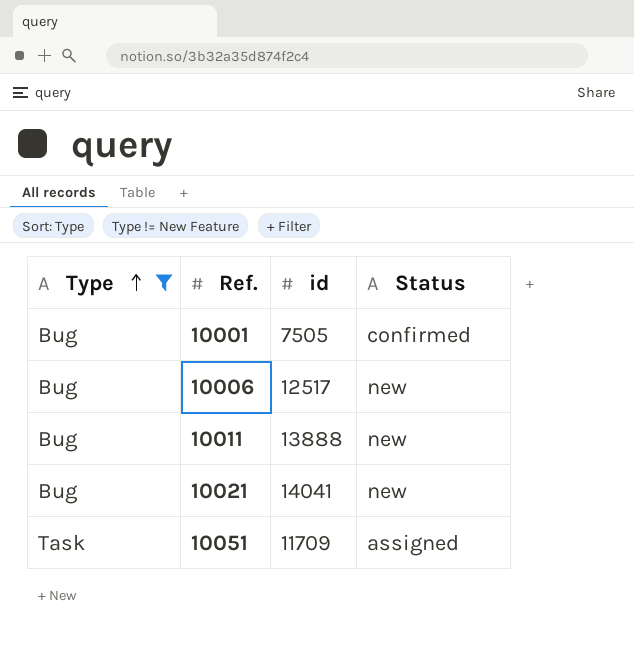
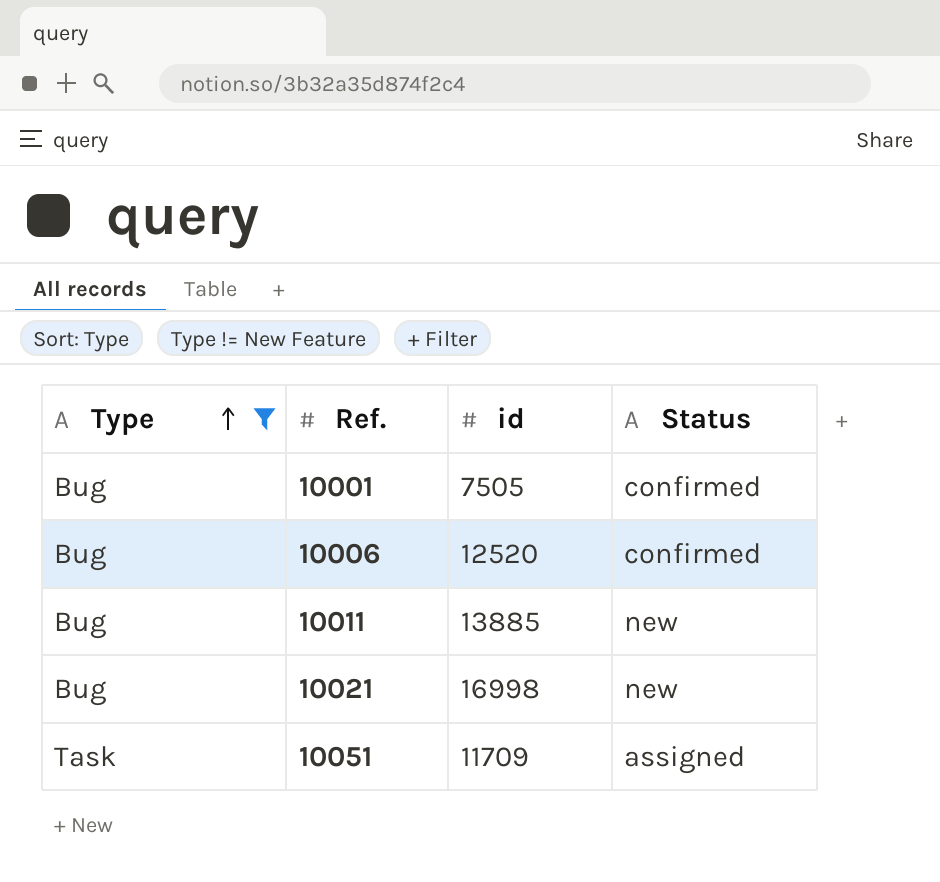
10006 | id: 12517 -> 12520
10006 | Status: new -> confirmed
10011 | id: 13888 -> 13885
10021 | id: 14041 -> 16998

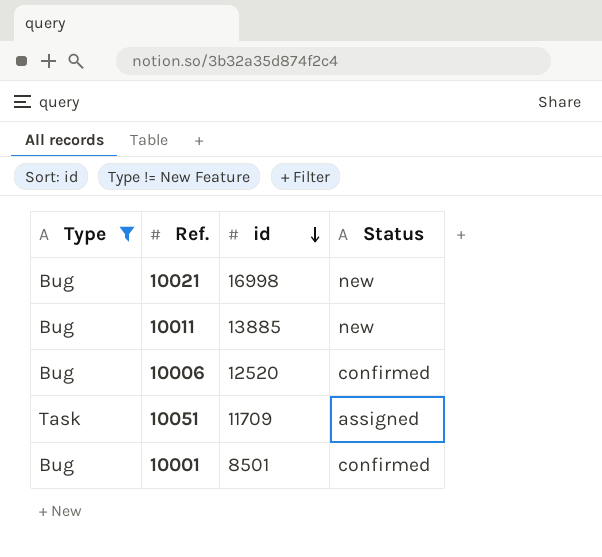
row order: Type ascending -> id descending
10001 | id: 7505 -> 8501

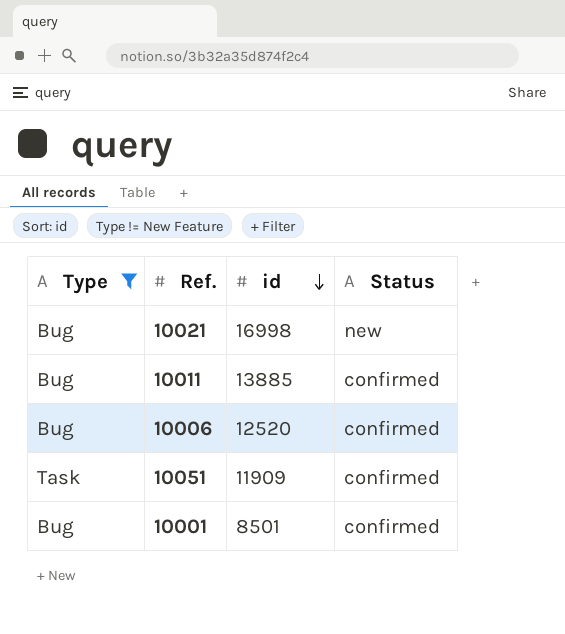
10011 | Status: new -> confirmed
10051 | id: 11709 -> 11909
10051 | Status: assigned -> confirmed

